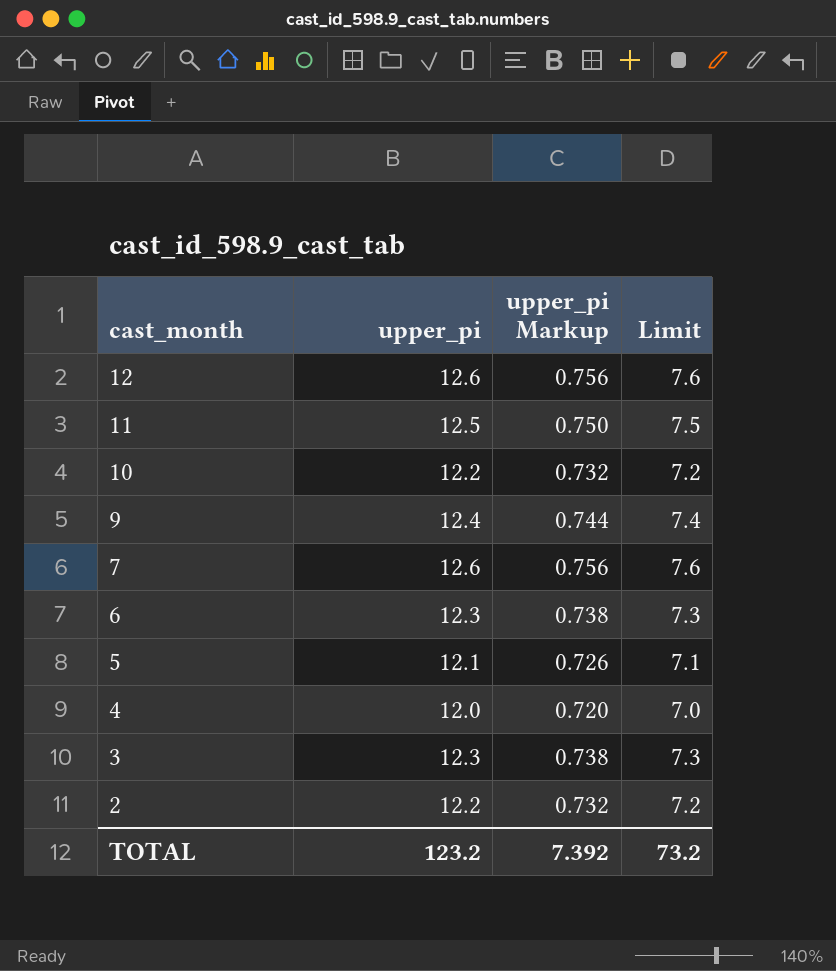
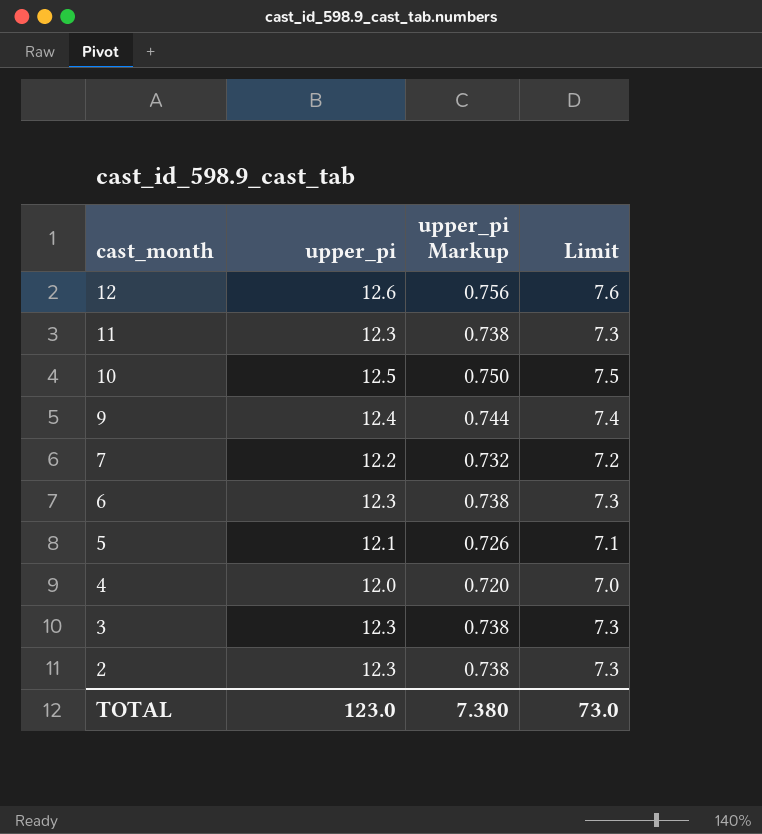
11 | upper_pi: 12.5 -> 12.3
11 | upper_pi Markup: 0.750 -> 0.738
11 | Limit: 7.5 -> 7.3
10 | upper_pi: 12.2 -> 12.5
10 | upper_pi Markup: 0.732 -> 0.750
10 | Limit: 7.2 -> 7.5
7 | upper_pi: 12.6 -> 12.2
7 | upper_pi Markup: 0.756 -> 0.732
7 | Limit: 7.6 -> 7.2
2 | upper_pi: 12.2 -> 12.3
2 | upper_pi Markup: 0.732 -> 0.738
2 | Limit: 7.2 -> 7.3
TOTAL | upper_pi: 123.2 -> 123.0
TOTAL | upper_pi Markup: 7.392 -> 7.380
TOTAL | Limit: 73.2 -> 73.0

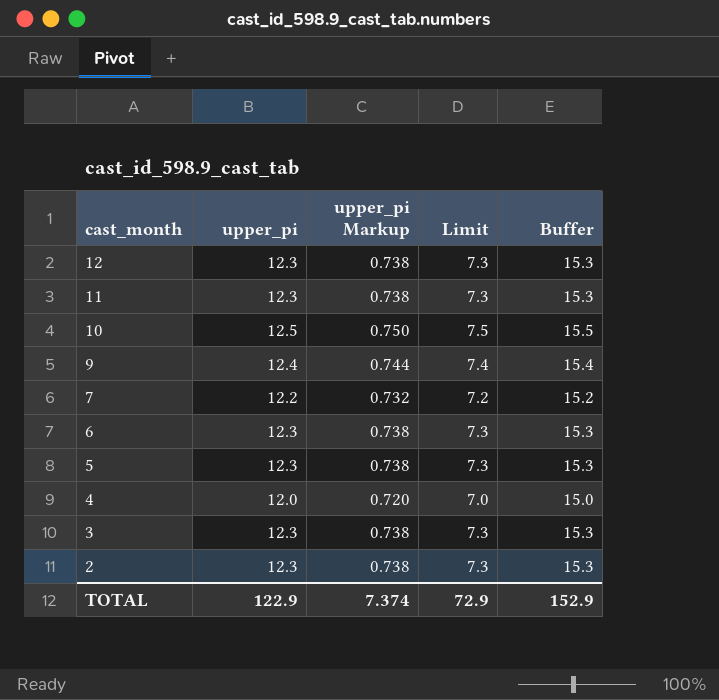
column Buffer | formula: none -> [upper_pi] + 3
12 | upper_pi: 12.6 -> 12.3
12 | upper_pi Markup: 0.756 -> 0.738
12 | Limit: 7.6 -> 7.3
5 | upper_pi: 12.1 -> 12.3
5 | upper_pi Markup: 0.726 -> 0.738
5 | Limit: 7.1 -> 7.3
TOTAL | upper_pi: 123.0 -> 122.9
TOTAL | upper_pi Markup: 7.380 -> 7.374
TOTAL | Limit: 73.0 -> 72.9

